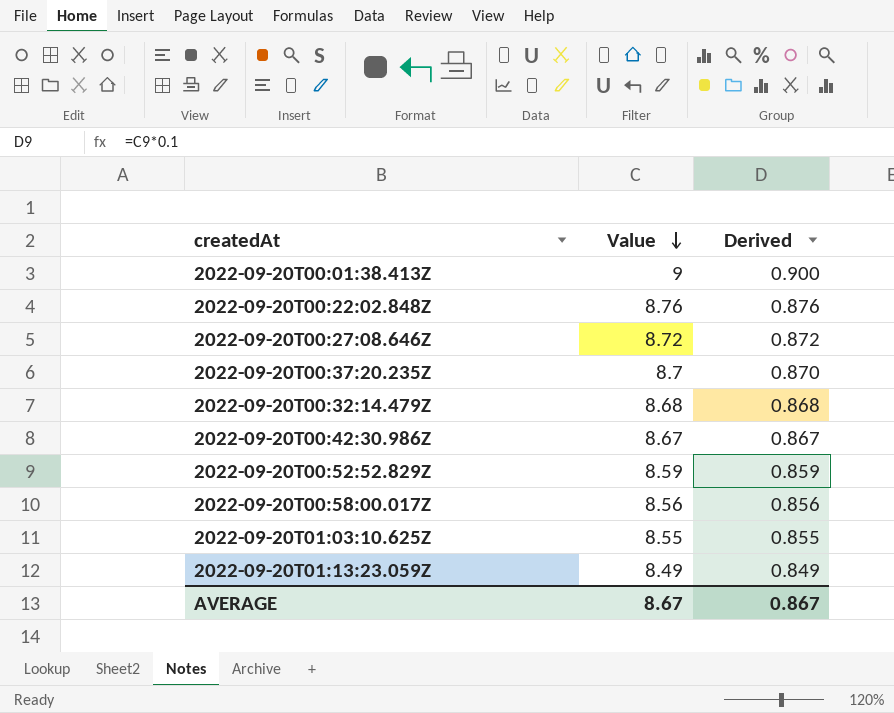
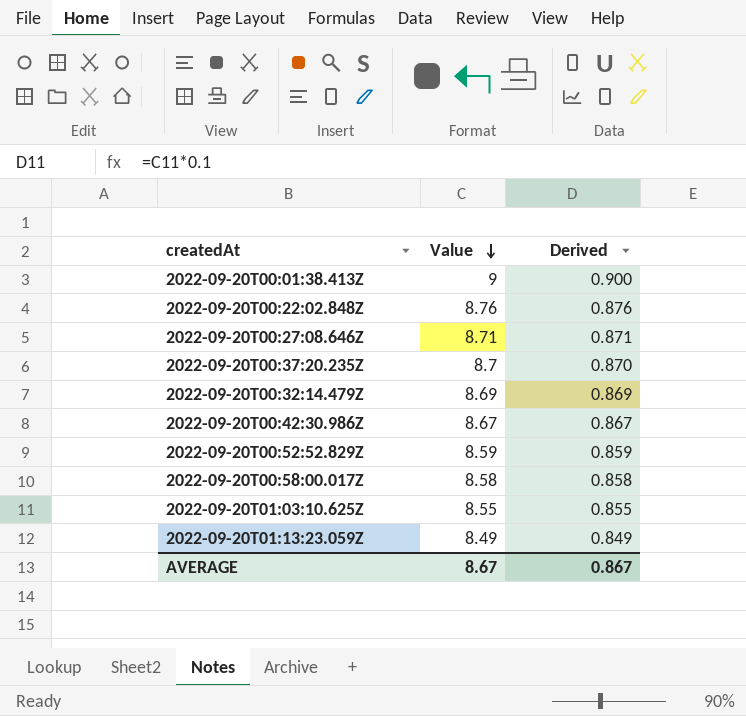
2022-09-20T00:27:08.646Z | Value: 8.72 -> 8.71
2022-09-20T00:27:08.646Z | Derived: 0.872 -> 0.871
2022-09-20T00:32:14.479Z | Value: 8.68 -> 8.69
2022-09-20T00:32:14.479Z | Derived: 0.868 -> 0.869
2022-09-20T00:58:00.017Z | Value: 8.56 -> 8.58
2022-09-20T00:58:00.017Z | Derived: 0.856 -> 0.858

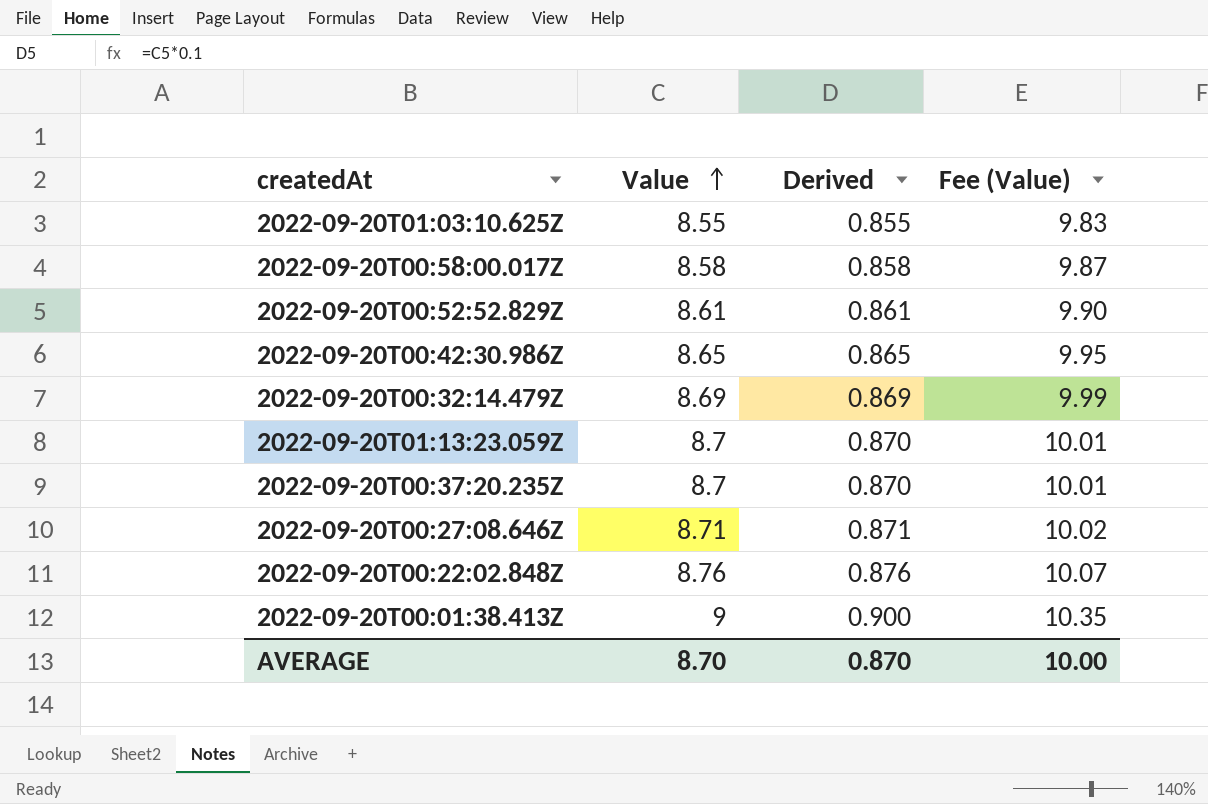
row order: Value descending -> Value ascending
column Fee (Value) | formula: none -> [Value] * 1.15
2022-09-20T00:52:52.829Z | Value: 8.59 -> 8.61
2022-09-20T00:52:52.829Z | Derived: 0.859 -> 0.861
2022-09-20T00:42:30.986Z | Value: 8.67 -> 8.65
2022-09-20T00:42:30.986Z | Derived: 0.867 -> 0.865
2022-09-20T01:13:23.059Z | Value: 8.49 -> 8.7
2022-09-20T01:13:23.059Z | Derived: 0.849 -> 0.870
AVERAGE | Value: 8.67 -> 8.70
AVERAGE | Derived: 0.867 -> 0.870

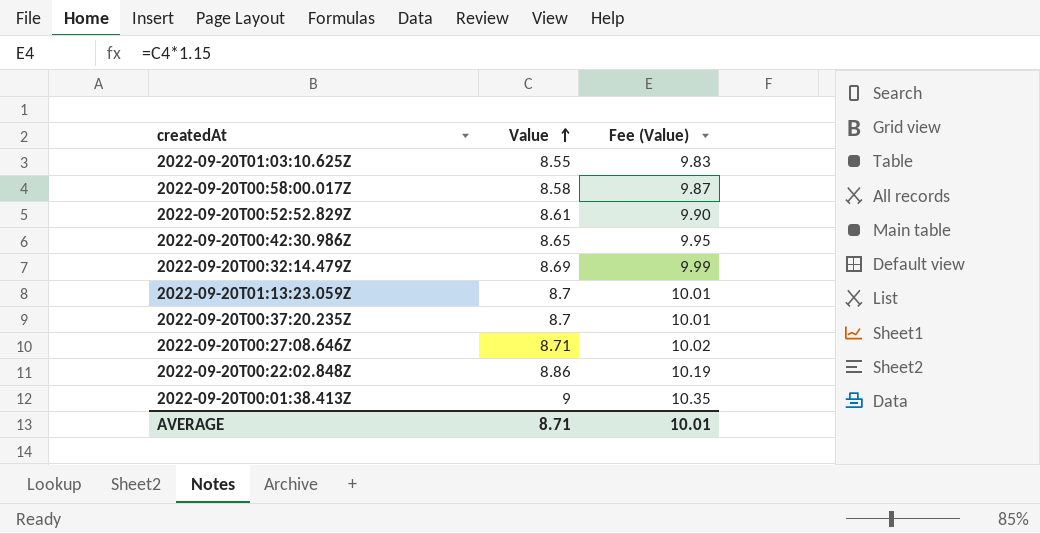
column Derived | formula: [Value] * 0.1 -> none
2022-09-20T00:22:02.848Z | Value: 8.76 -> 8.86
2022-09-20T00:22:02.848Z | Fee (Value): 10.07 -> 10.19
AVERAGE | Value: 8.70 -> 8.71
AVERAGE | Fee (Value): 10.00 -> 10.01

